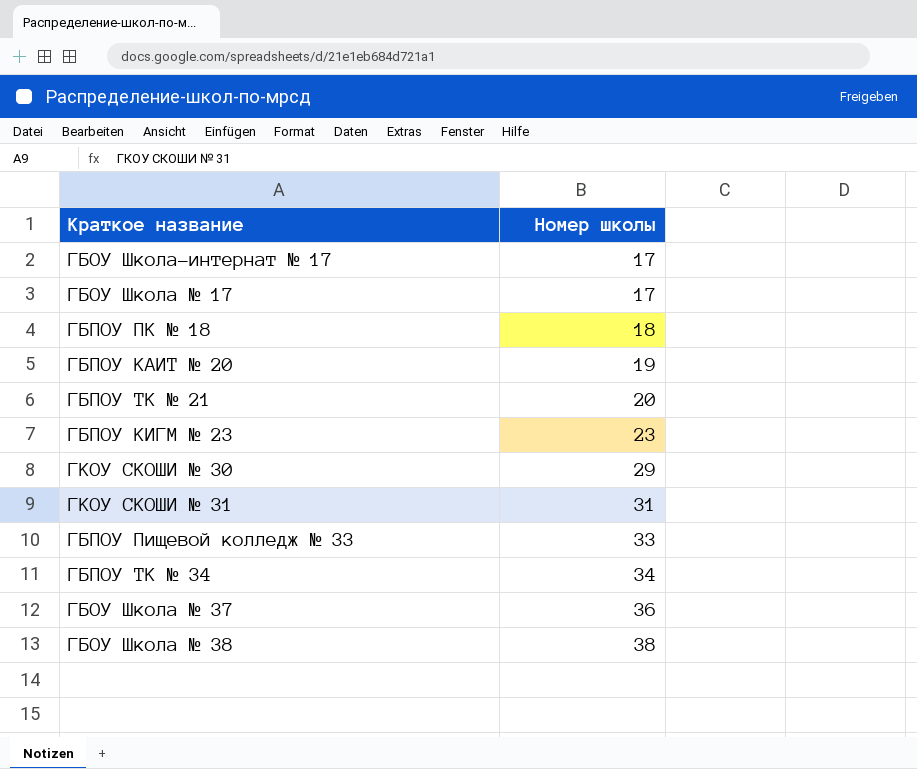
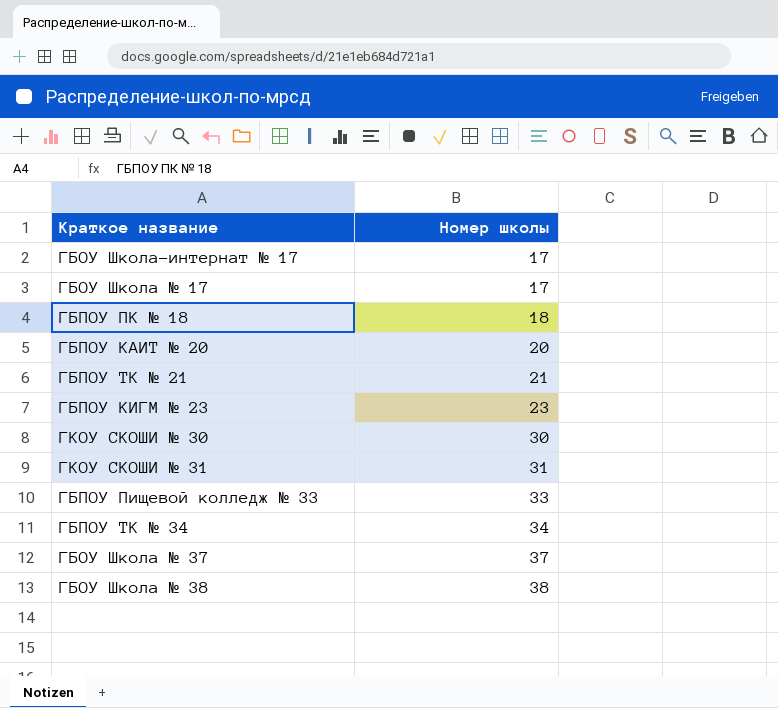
ГБПОУ КАИТ № 20 | Номер школы: 19 -> 20
ГБПОУ ТК № 21 | Номер школы: 20 -> 21
ГКОУ СКОШИ № 30 | Номер школы: 29 -> 30
ГБОУ Школа № 37 | Номер школы: 36 -> 37

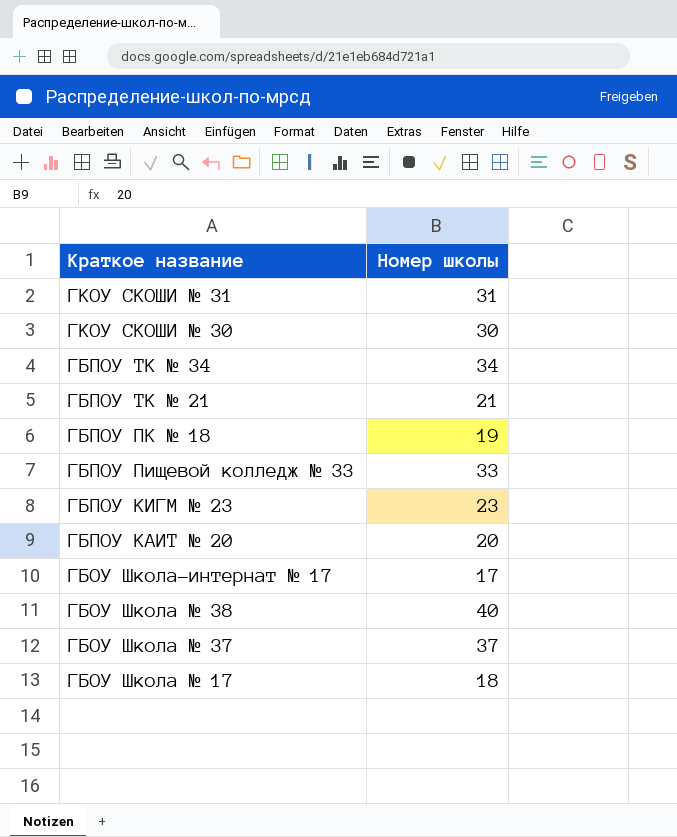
row order: Номер школы ascending -> Краткое название descending
ГБПОУ ПК № 18 | Номер школы: 18 -> 19
ГБОУ Школа № 38 | Номер школы: 38 -> 40
ГБОУ Школа № 17 | Номер школы: 17 -> 18

